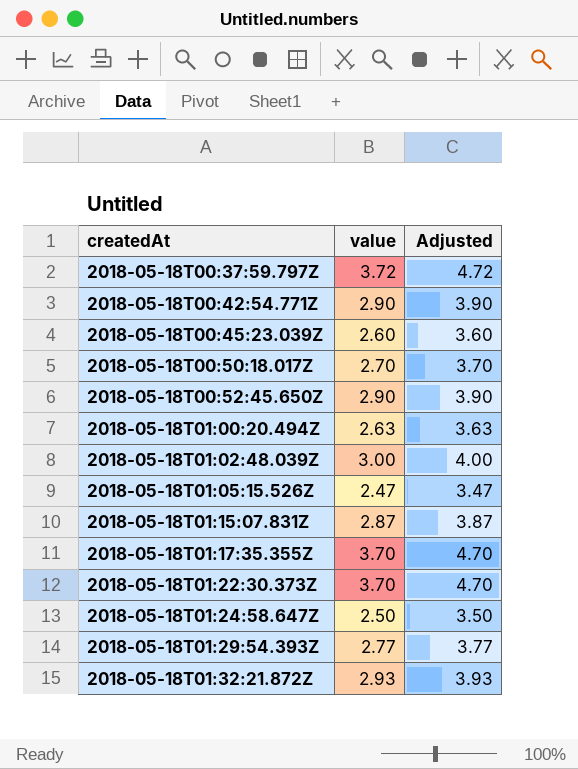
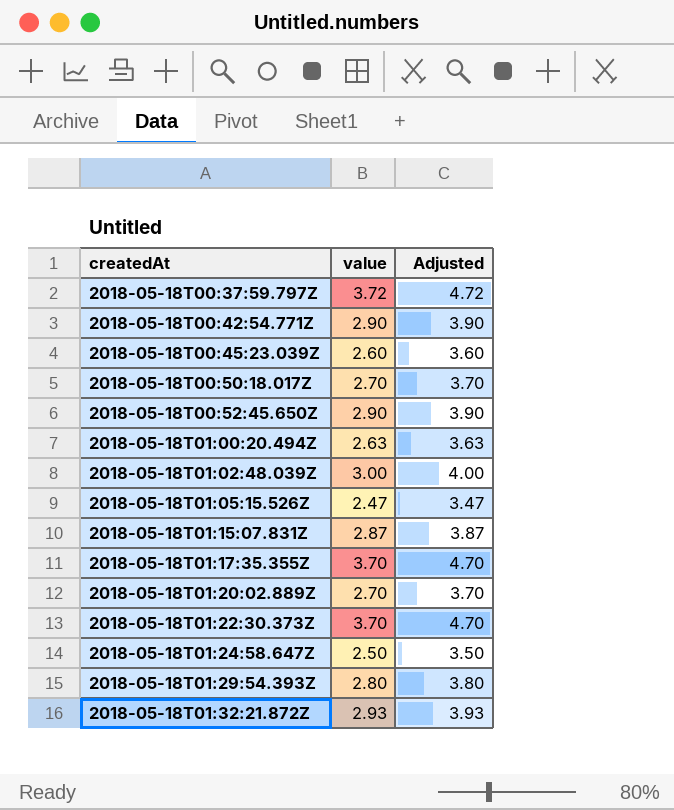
row 2018-05-18T01:20:02.889Z: none -> 2.70 | 3.70
2018-05-18T01:29:54.393Z | value: 2.77 -> 2.80
2018-05-18T01:29:54.393Z | Adjusted: 3.77 -> 3.80

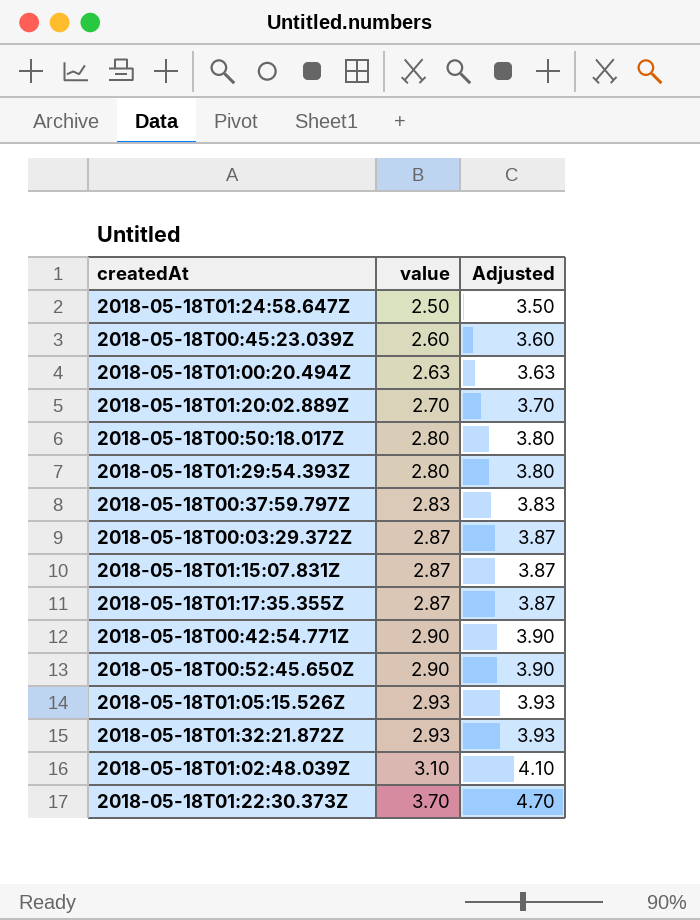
row order: createdAt ascending -> value ascending
2018-05-18T00:50:18.017Z | value: 2.70 -> 2.80
2018-05-18T00:50:18.017Z | Adjusted: 3.70 -> 3.80
2018-05-18T00:37:59.797Z | value: 3.72 -> 2.83
2018-05-18T00:37:59.797Z | Adjusted: 4.72 -> 3.83
row 2018-05-18T00:03:29.372Z: none -> 2.87 | 3.87
2018-05-18T01:17:35.355Z | value: 3.70 -> 2.87
2018-05-18T01:17:35.355Z | Adjusted: 4.70 -> 3.87
2018-05-18T01:05:15.526Z | value: 2.47 -> 2.93
2018-05-18T01:05:15.526Z | Adjusted: 3.47 -> 3.93
2018-05-18T01:02:48.039Z | value: 3.00 -> 3.10
2018-05-18T01:02:48.039Z | Adjusted: 4.00 -> 4.10

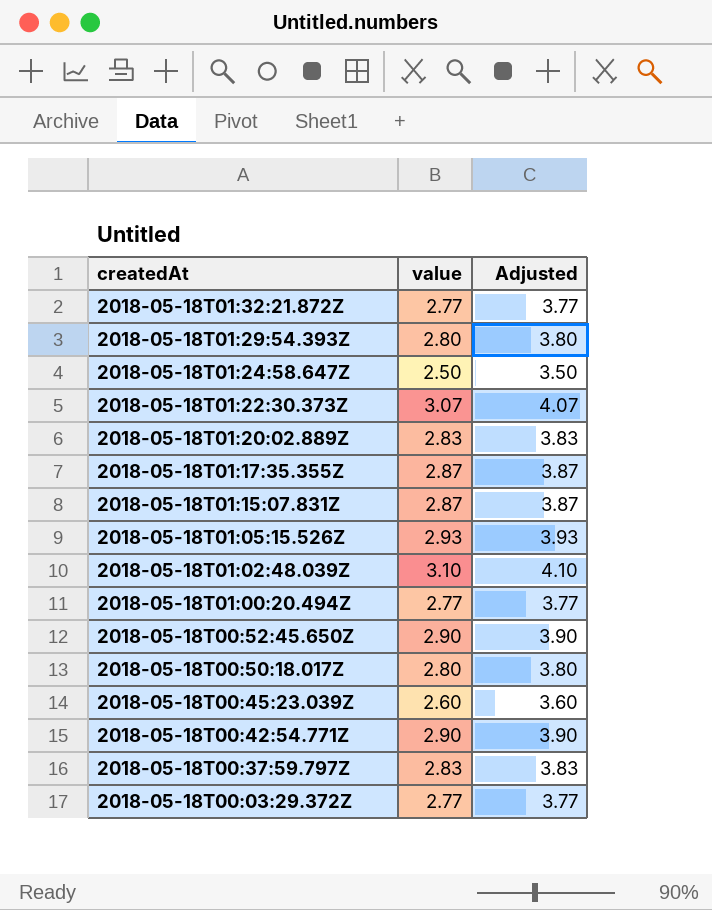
row order: value ascending -> createdAt descending
2018-05-18T01:32:21.872Z | value: 2.93 -> 2.77
2018-05-18T01:32:21.872Z | Adjusted: 3.93 -> 3.77
2018-05-18T01:22:30.373Z | value: 3.70 -> 3.07
2018-05-18T01:22:30.373Z | Adjusted: 4.70 -> 4.07
2018-05-18T01:20:02.889Z | value: 2.70 -> 2.83
2018-05-18T01:20:02.889Z | Adjusted: 3.70 -> 3.83
2018-05-18T01:00:20.494Z | value: 2.63 -> 2.77
2018-05-18T01:00:20.494Z | Adjusted: 3.63 -> 3.77
2018-05-18T00:03:29.372Z | value: 2.87 -> 2.77
2018-05-18T00:03:29.372Z | Adjusted: 3.87 -> 3.77

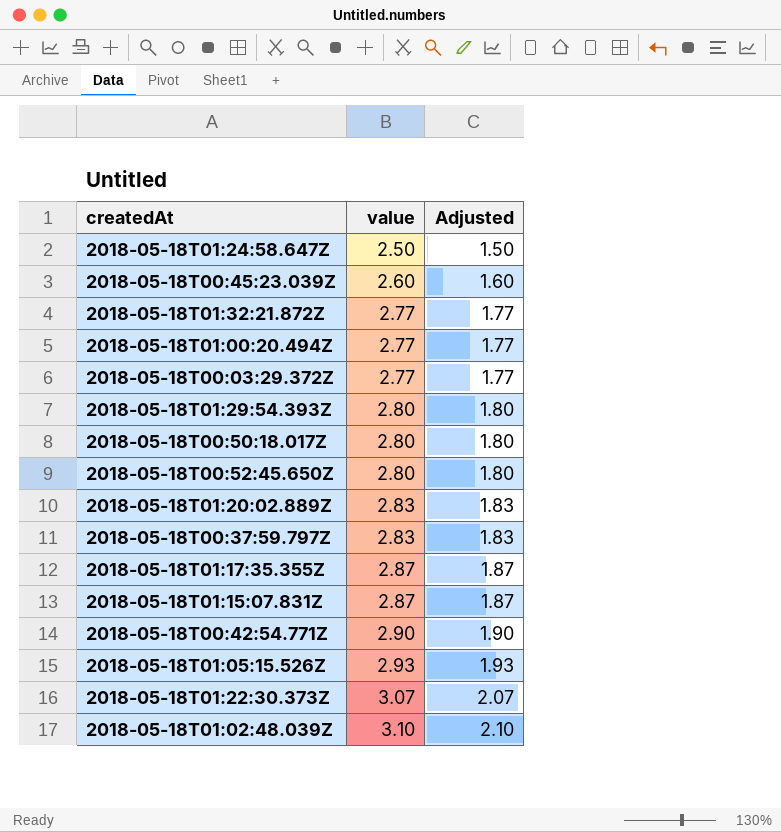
row order: createdAt descending -> value ascending
column Adjusted | formula: [value] + 1 -> [value] - 1
2018-05-18T00:52:45.650Z | value: 2.90 -> 2.80

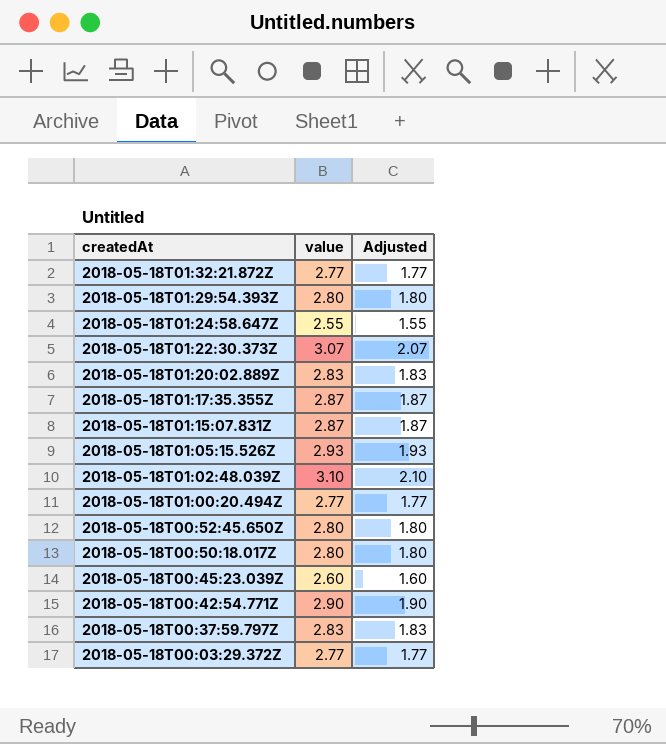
row order: value ascending -> createdAt descending
2018-05-18T01:24:58.647Z | value: 2.50 -> 2.55
2018-05-18T01:24:58.647Z | Adjusted: 1.50 -> 1.55

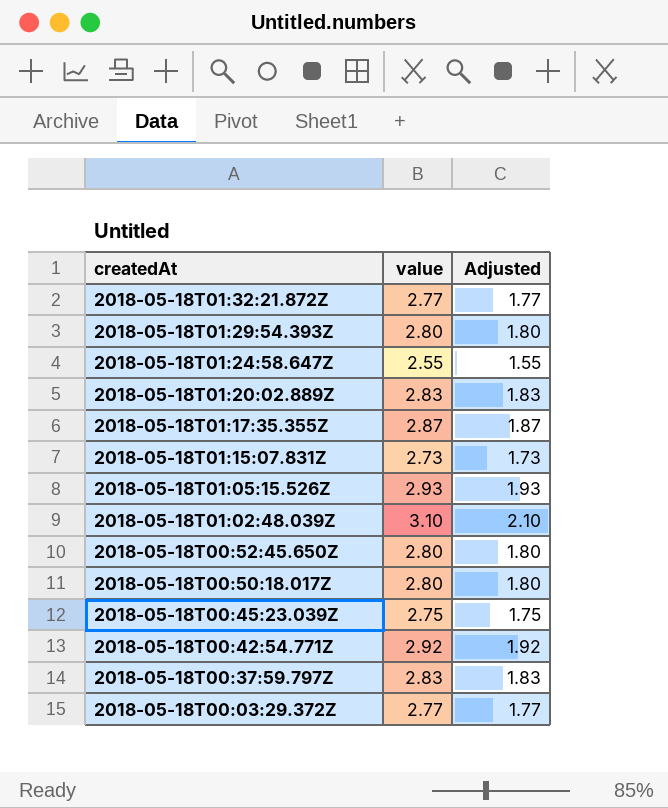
row 2018-05-18T01:22:30.373Z: 3.07 | 2.07 -> none
row 2018-05-18T01:00:20.494Z: 2.77 | 1.77 -> none
2018-05-18T01:15:07.831Z | value: 2.87 -> 2.73
2018-05-18T01:15:07.831Z | Adjusted: 1.87 -> 1.73
2018-05-18T00:45:23.039Z | value: 2.60 -> 2.75
2018-05-18T00:45:23.039Z | Adjusted: 1.60 -> 1.75
2018-05-18T00:42:54.771Z | value: 2.90 -> 2.92
2018-05-18T00:42:54.771Z | Adjusted: 1.90 -> 1.92

